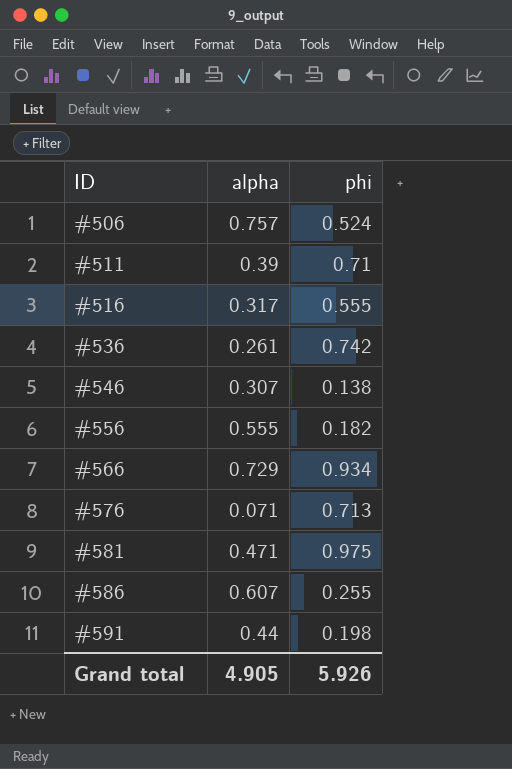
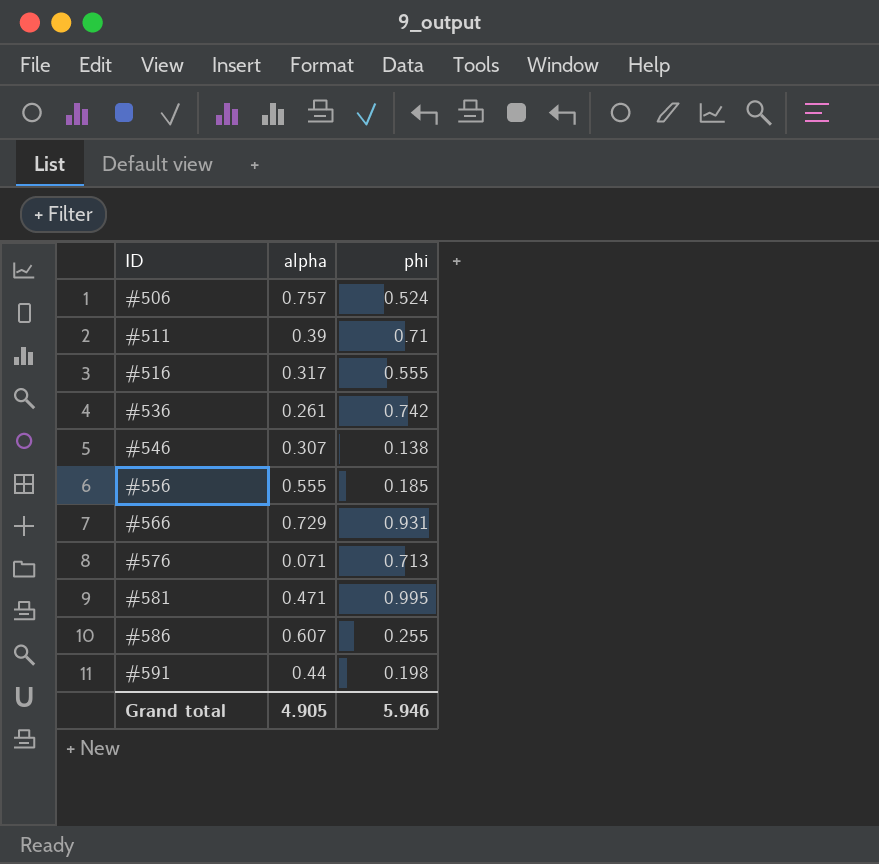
#556 | phi: 0.182 -> 0.185
#566 | phi: 0.934 -> 0.931
#581 | phi: 0.975 -> 0.995
Grand total | phi: 5.926 -> 5.946

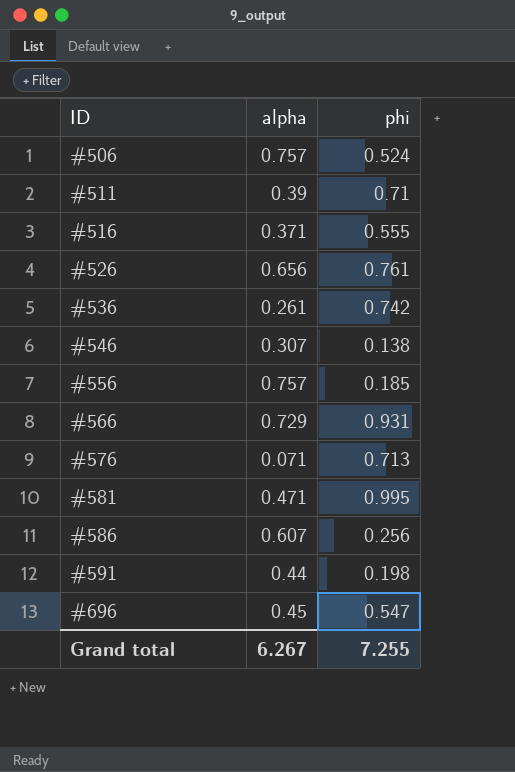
#516 | alpha: 0.317 -> 0.371
row #526: none -> 0.656 | 0.761
#556 | alpha: 0.555 -> 0.757
#586 | phi: 0.255 -> 0.256
row #696: none -> 0.45 | 0.547
Grand total | alpha: 4.905 -> 6.267
Grand total | phi: 5.946 -> 7.255

